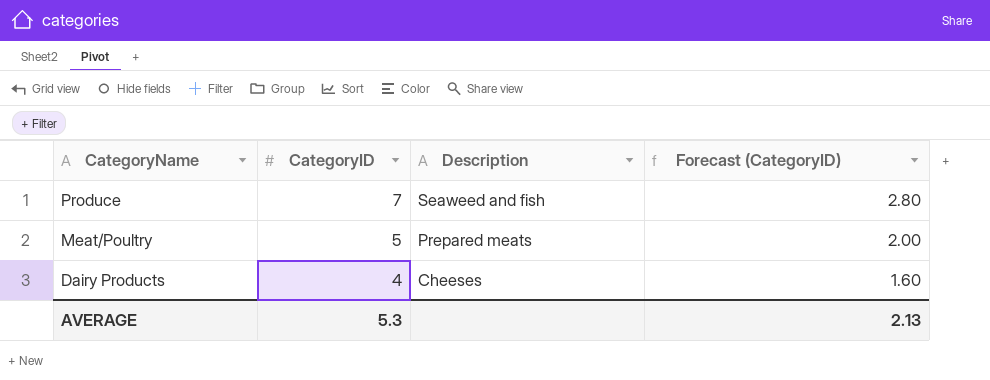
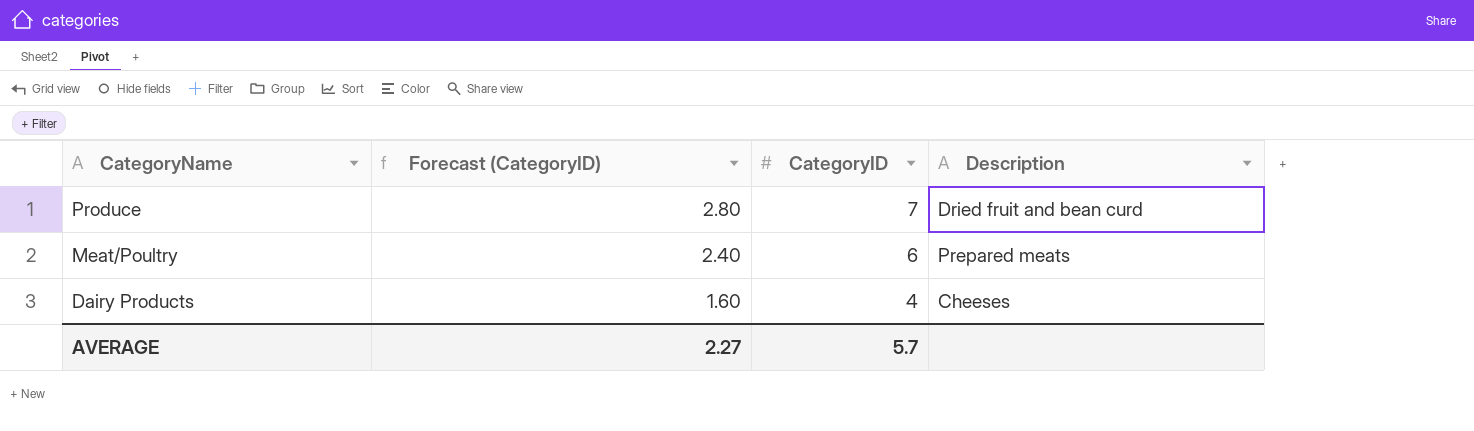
column Forecast (CategoryID) | position: 4 -> 2
Produce | Description: Seaweed and fish -> Dried fruit and bean curd
Meat/Poultry | Forecast (CategoryID): 2.00 -> 2.40
Meat/Poultry | CategoryID: 5 -> 6
AVERAGE | Forecast (CategoryID): 2.13 -> 2.27
AVERAGE | CategoryID: 5.3 -> 5.7

